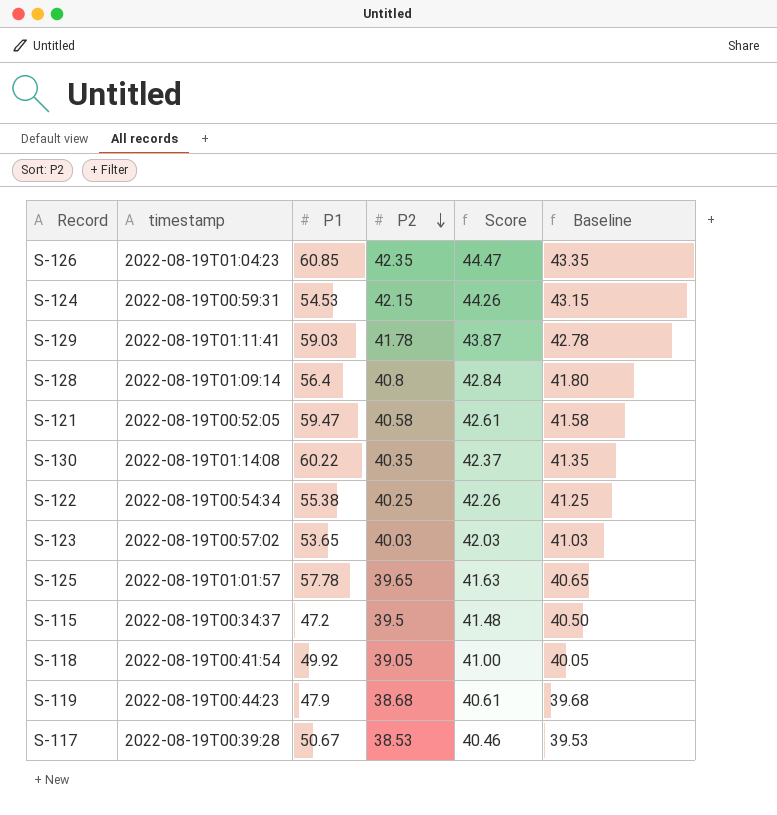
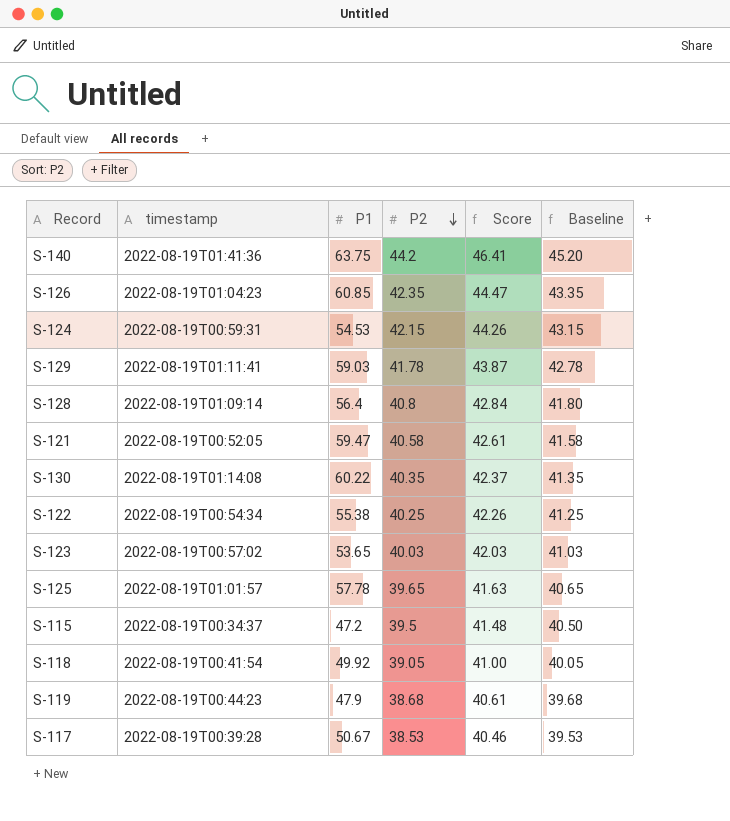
row S-140: none -> 2022-08-19T01:41:36 | 63.75 | 44.2 | 46.41 | 45.20

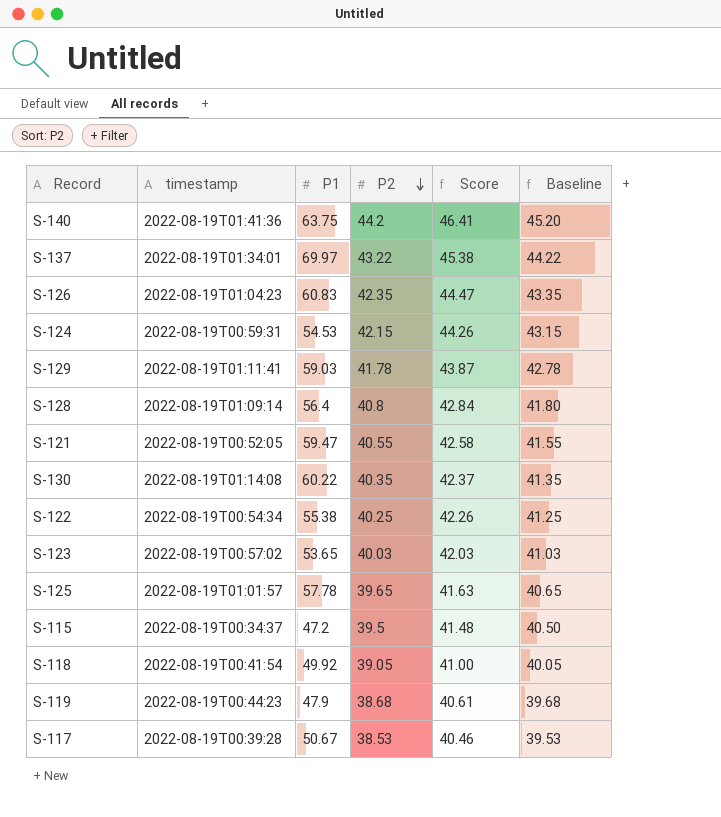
row S-137: none -> 2022-08-19T01:34:01 | 69.97 | 43.22 | 45.38 | 44.22
S-126 | P1: 60.85 -> 60.83
S-121 | P2: 40.58 -> 40.55
S-121 | Score: 42.61 -> 42.58
S-121 | Baseline: 41.58 -> 41.55

